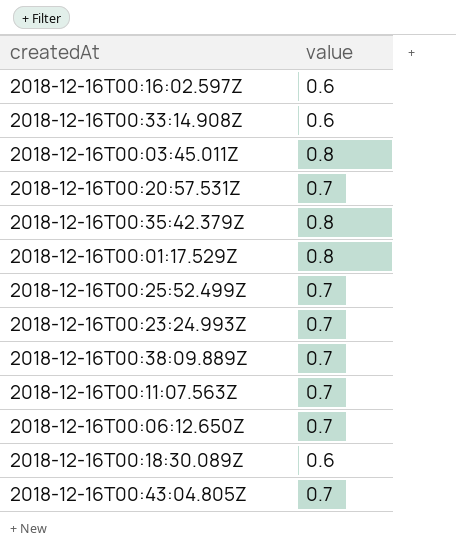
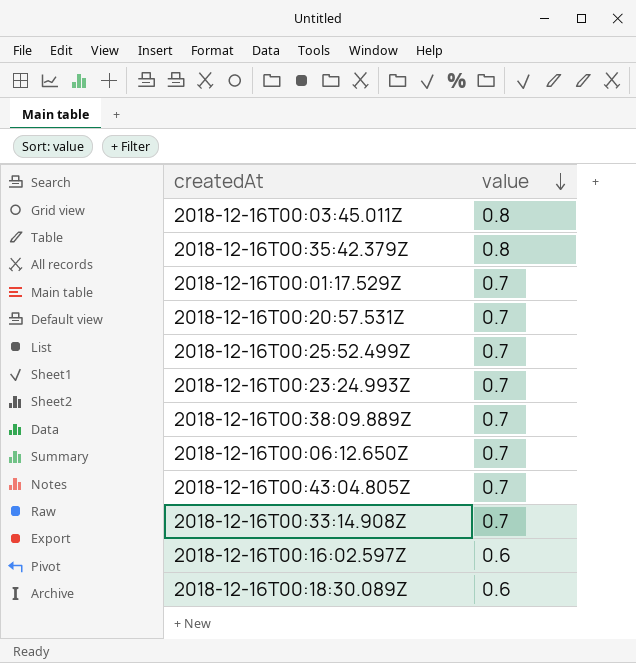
row order: none -> value descending
row 2018-12-16T00:11:07.563Z: 0.7 -> none
2018-12-16T00:01:17.529Z | value: 0.8 -> 0.7
2018-12-16T00:33:14.908Z | value: 0.6 -> 0.7

